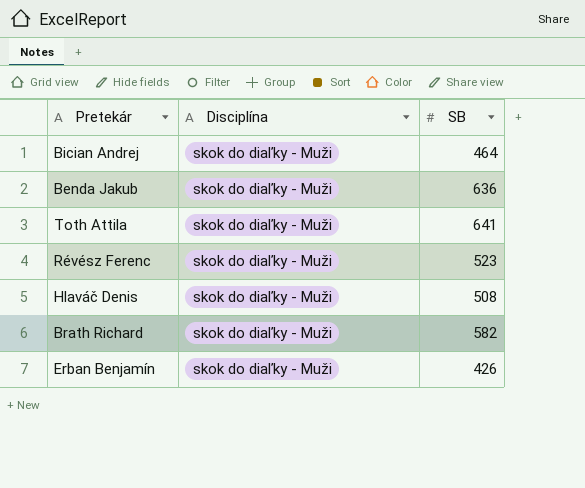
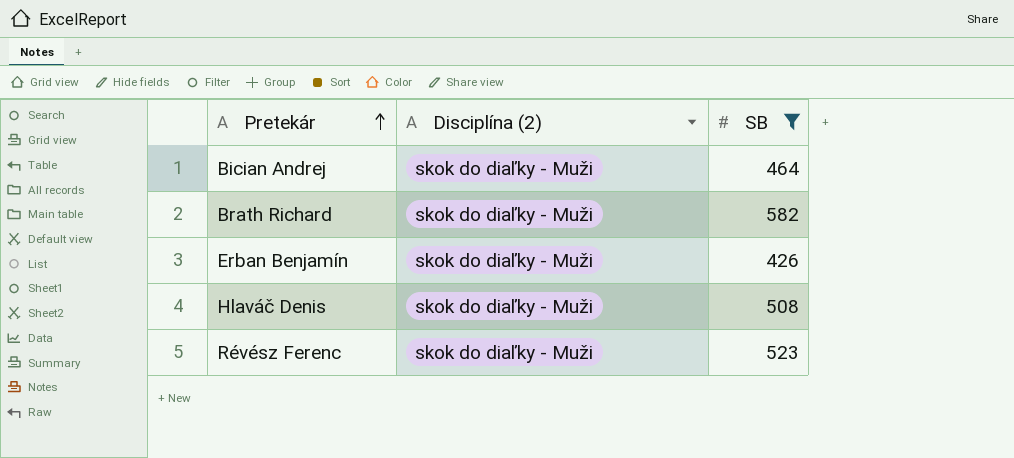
filter: none -> SB <= 582
row order: none -> Pretekár ascending
column name: Disciplína -> Disciplína (2)

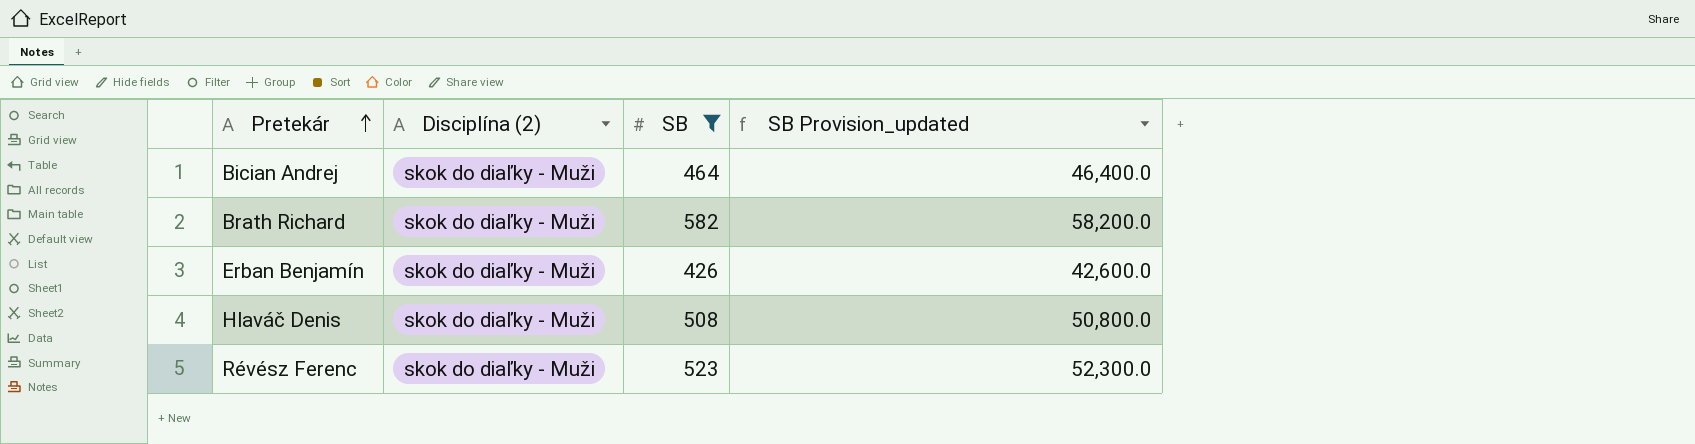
column SB Provision_updated | formula: none -> [SB] * 100

